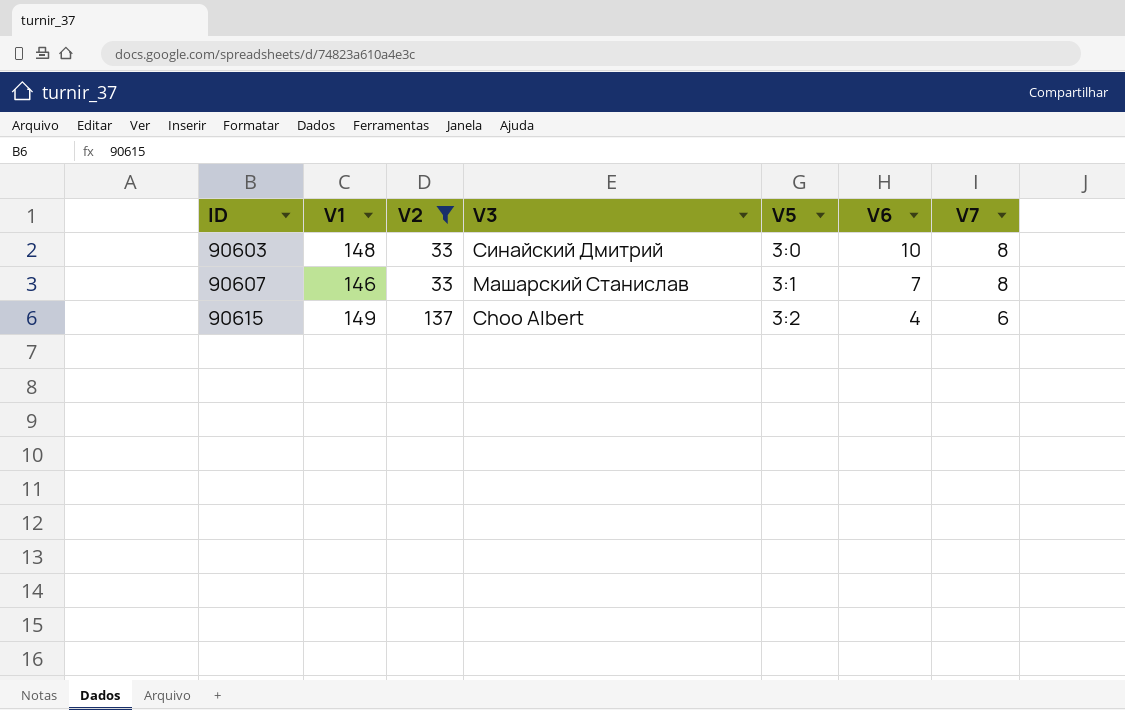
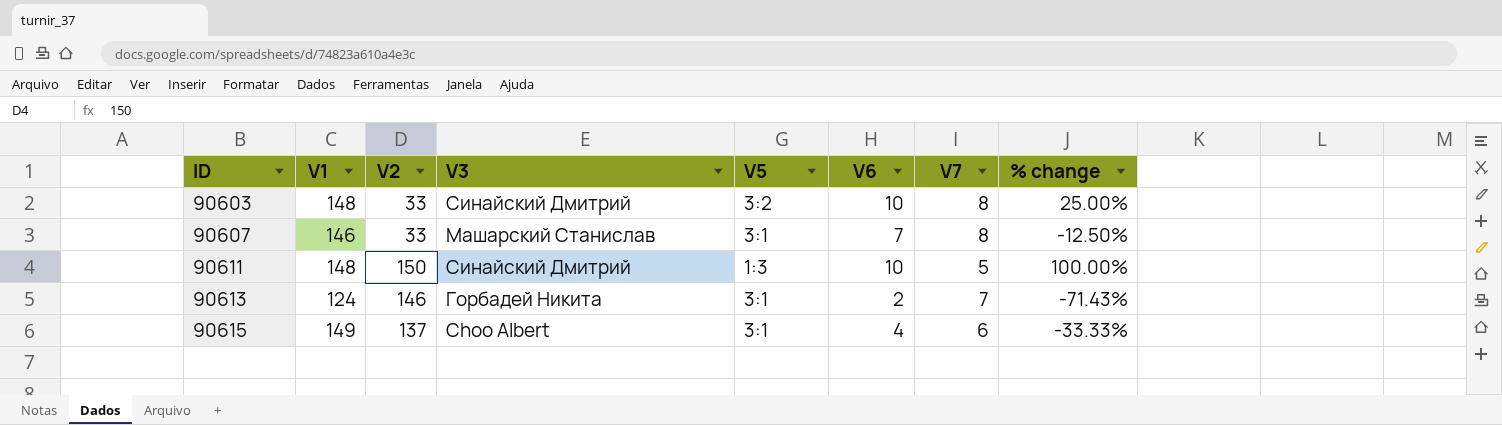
filter: V2 <= 137 -> none
column % change | formula: none -> ([V6] - [V7]) / [V7]
90603 | V5: 3:0 -> 3:2
90615 | V5: 3:2 -> 3:1

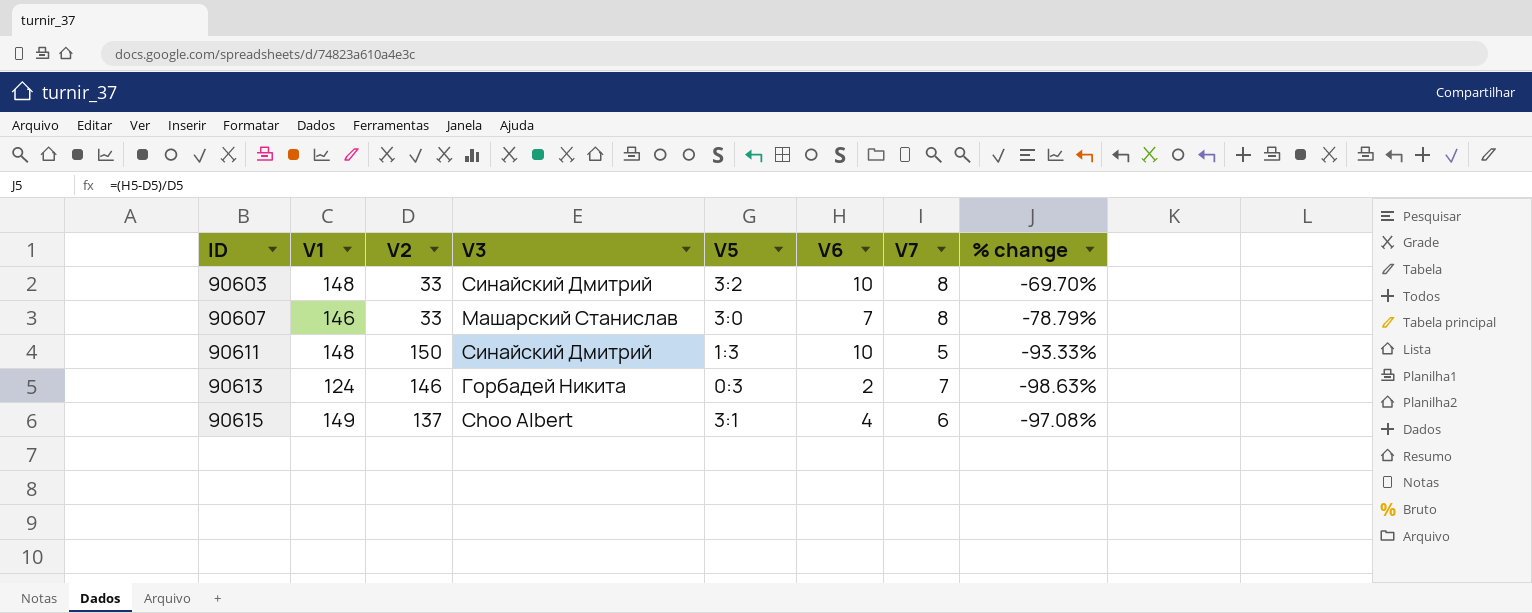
column % change | formula: ([V6] - [V7]) / [V7] -> ([V6] - [V2]) / [V2]
90607 | V5: 3:1 -> 3:0
90613 | V5: 3:1 -> 0:3

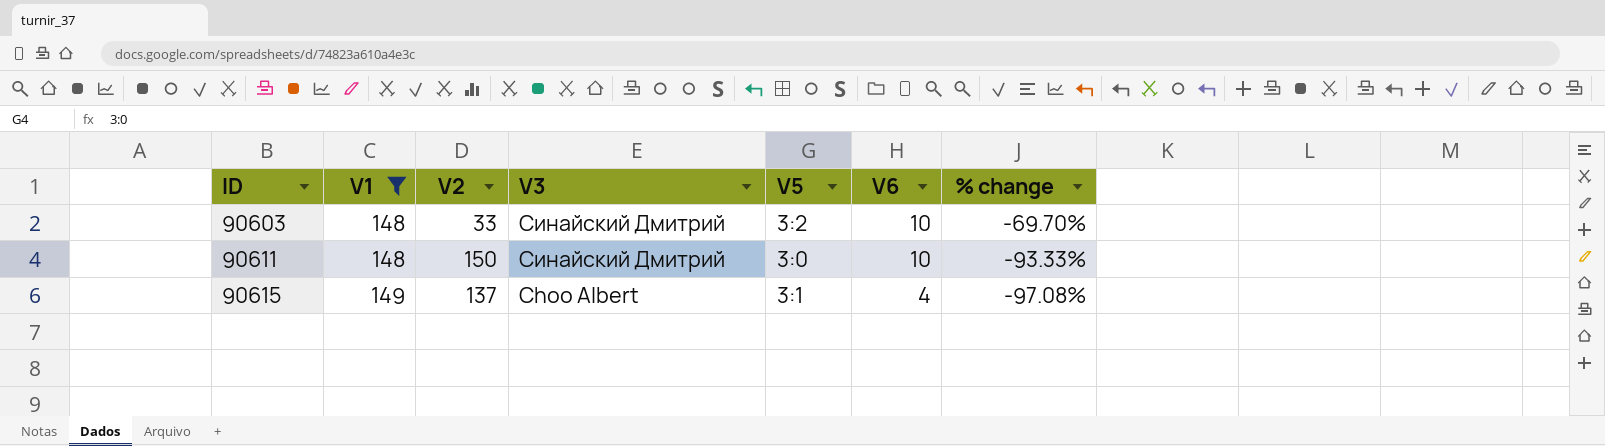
filter: none -> V1 >= 148
column V7 | position: 7 -> none
90611 | V5: 1:3 -> 3:0

